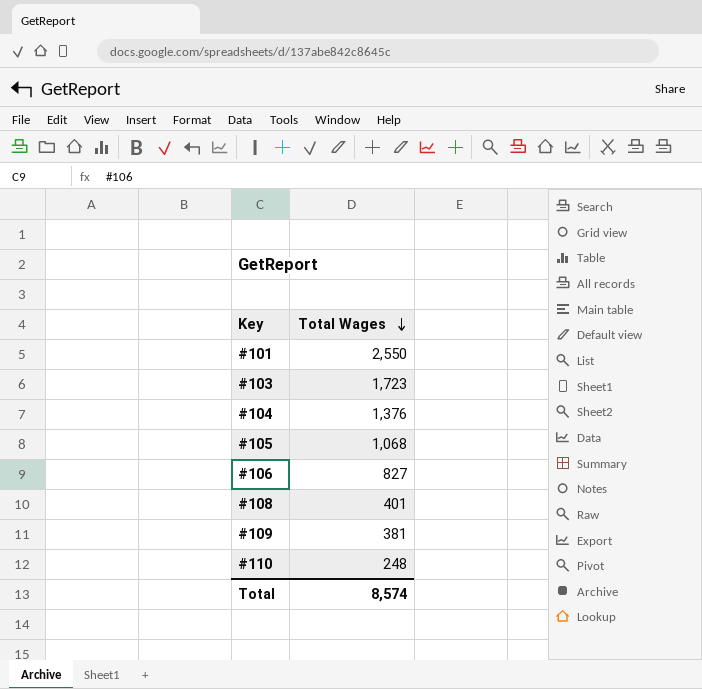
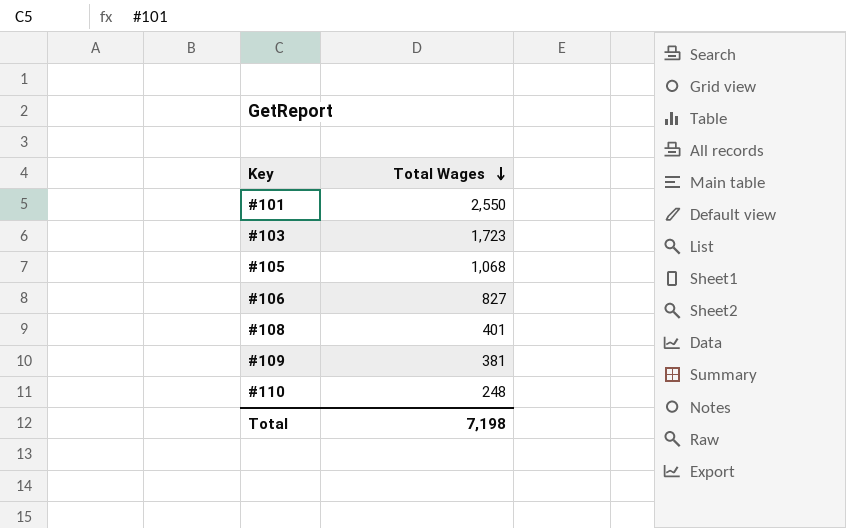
row #104: 1,376 -> none
Total | Total Wages: 8,574 -> 7,198

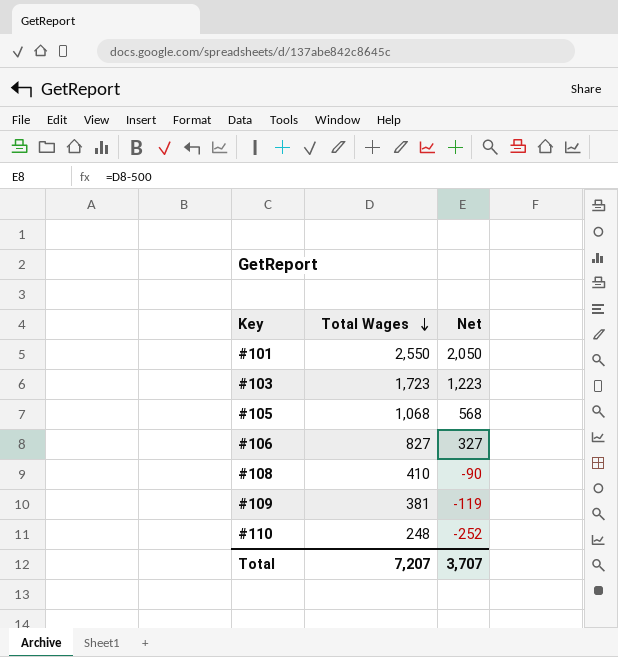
column Net | formula: none -> [Total Wages] - 500
#108 | Total Wages: 401 -> 410
Total | Total Wages: 7,198 -> 7,207

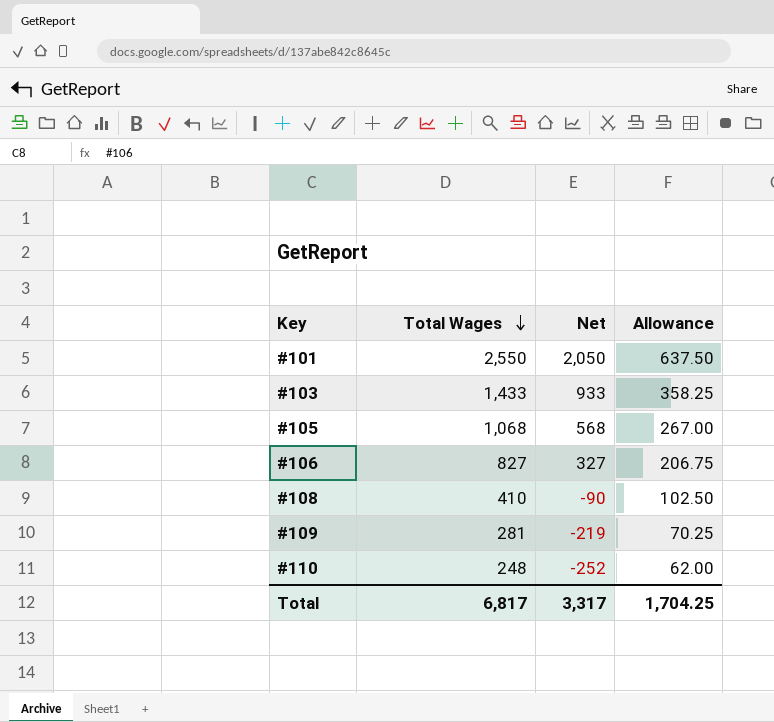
column Allowance | formula: none -> [Total Wages] * 0.25
#103 | Total Wages: 1,723 -> 1,433
#103 | Net: 1,223 -> 933
#109 | Total Wages: 381 -> 281
#109 | Net: -119 -> -219
Total | Total Wages: 7,207 -> 6,817
Total | Net: 3,707 -> 3,317

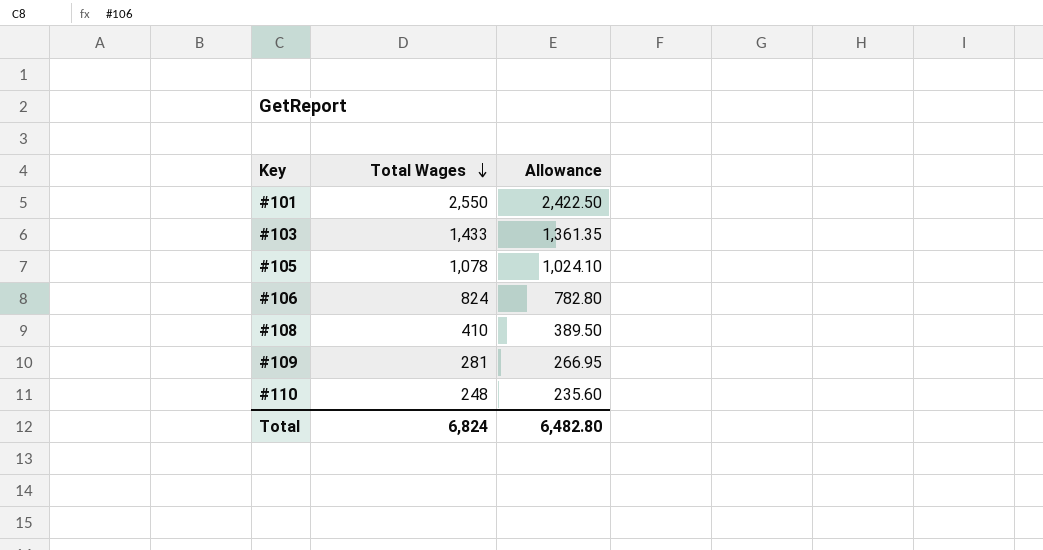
column Net | formula: [Total Wages] - 500 -> none
column Allowance | formula: [Total Wages] * 0.25 -> [Total Wages] * 0.95
#105 | Total Wages: 1,068 -> 1,078
#106 | Total Wages: 827 -> 824
Total | Total Wages: 6,817 -> 6,824
Total | Allowance: 1,704.25 -> 6,482.80

